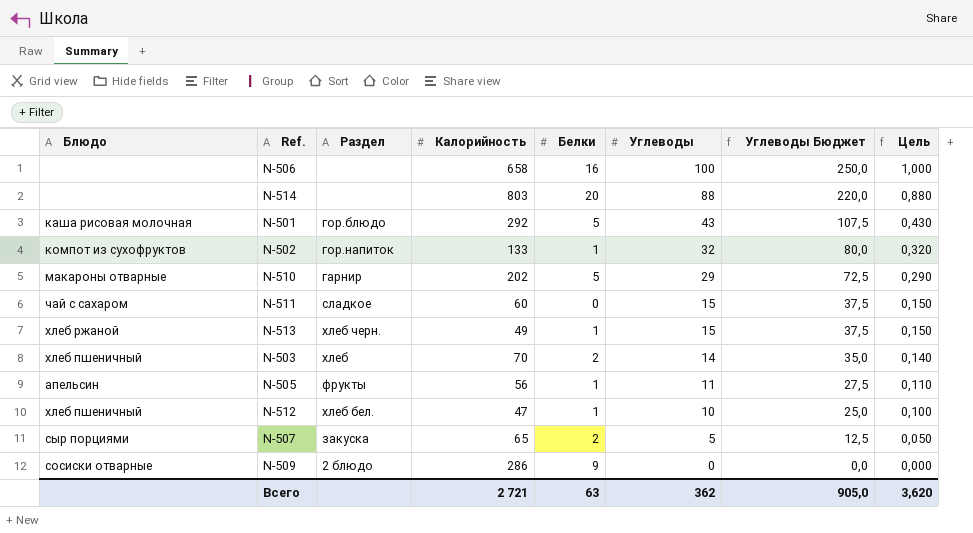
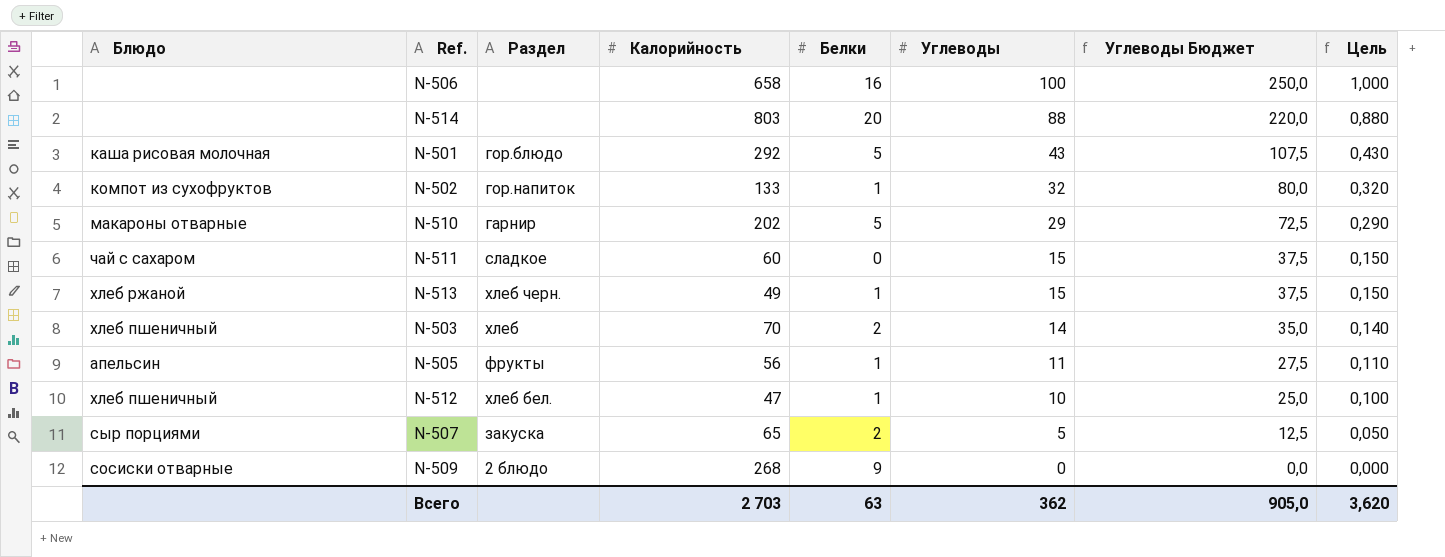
N-509 | Калорийность: 286 -> 268
Всего | Калорийность: 2 721 -> 2 703

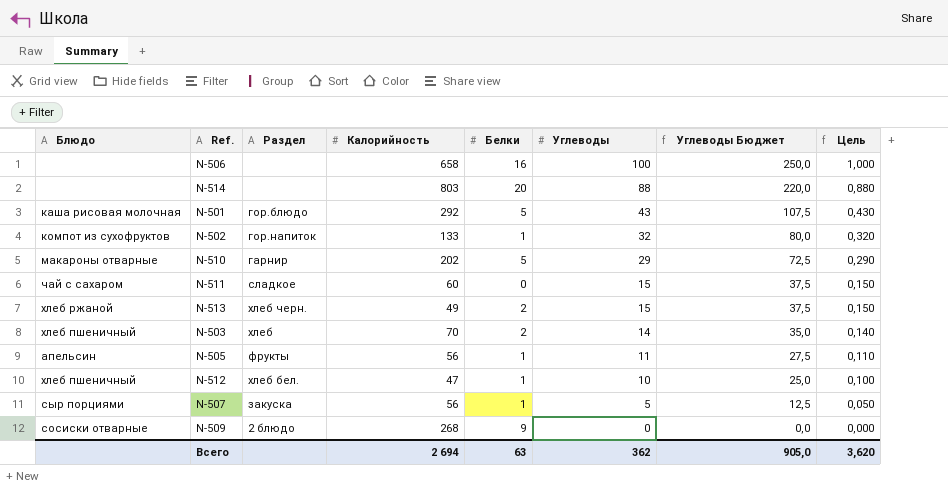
N-513 | Белки: 1 -> 2
N-507 | Калорийность: 65 -> 56
N-507 | Белки: 2 -> 1
Всего | Калорийность: 2 703 -> 2 694

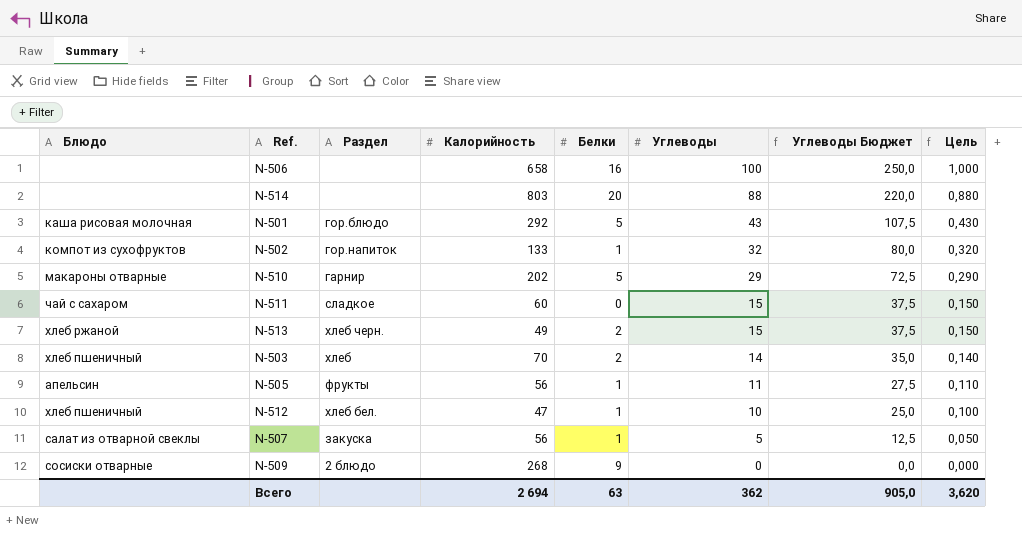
N-507 | Блюдо: сыр порциями -> салат из отварной свеклы

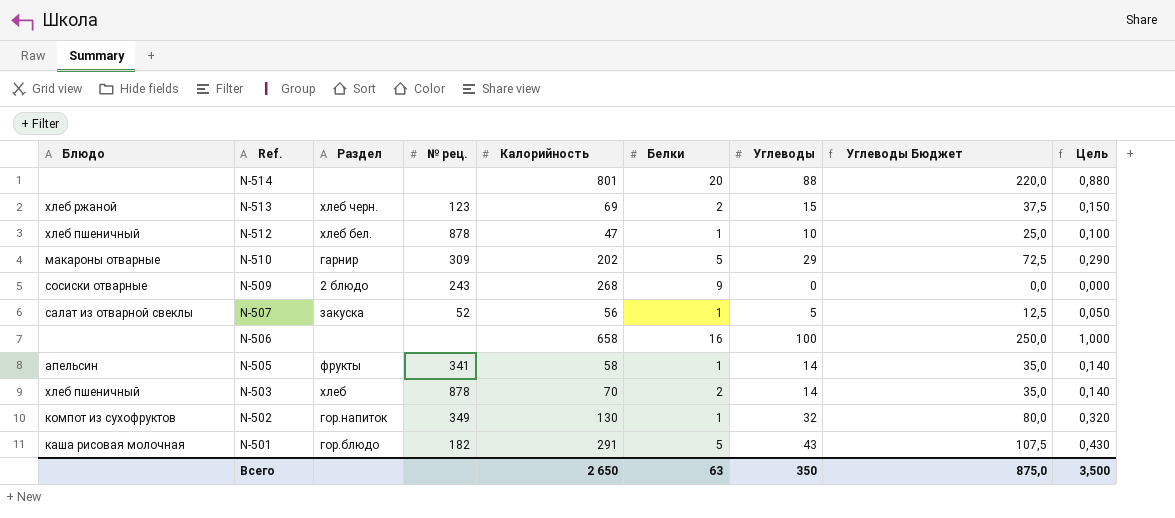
row order: Углеводы descending -> Ref. descending
column № рец. | position: none -> 4
row N-511: чай с сахаром | сладкое | 60 | 0 | 15 | 37,5 | 0,150 -> none
N-514 | Калорийность: 803 -> 801
N-513 | Калорийность: 49 -> 69
N-505 | Калорийность: 56 -> 58
N-505 | Углеводы: 11 -> 14
N-505 | Углеводы Бюджет: 27,5 -> 35,0
N-505 | Цель: 0,110 -> 0,140
N-502 | Калорийность: 133 -> 130
N-501 | Калорийность: 292 -> 291
Всего | Калорийность: 2 694 -> 2 650
Всего | Углеводы: 362 -> 350
Всего | Углеводы Бюджет: 905,0 -> 875,0
Всего | Цель: 3,620 -> 3,500

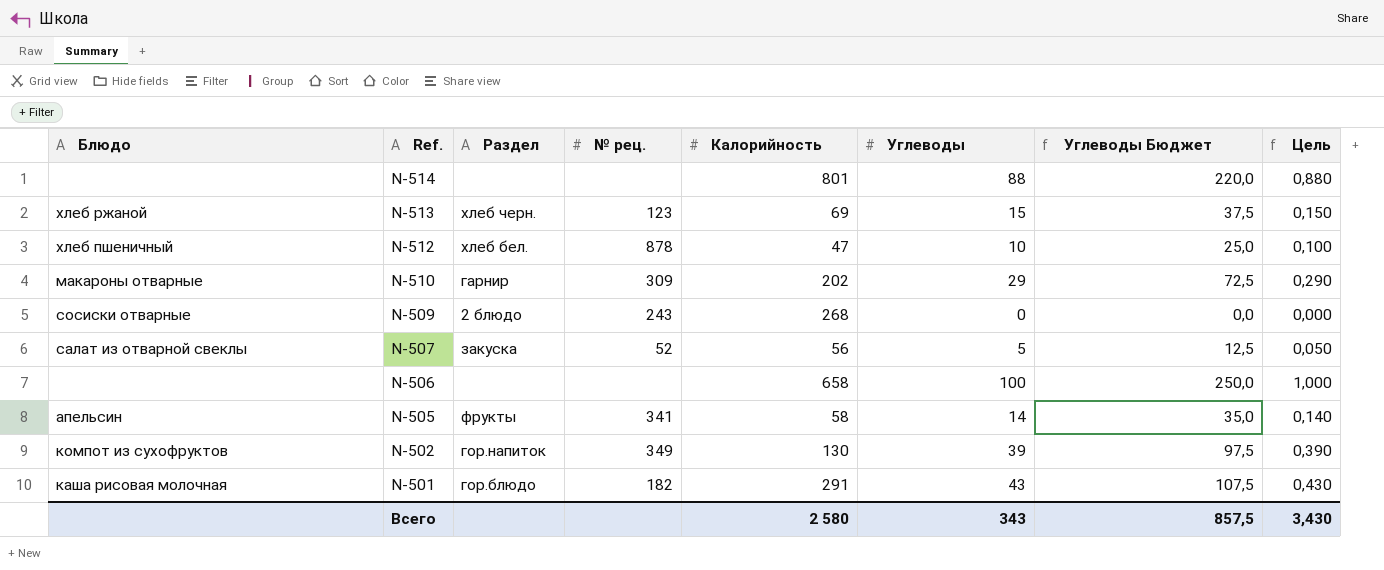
column Белки | position: 6 -> none
row N-503: хлеб пшеничный | хлеб | 878 | 70 | 2 | 14 | 35,0 | 0,140 -> none
N-502 | Углеводы: 32 -> 39
N-502 | Углеводы Бюджет: 80,0 -> 97,5
N-502 | Цель: 0,320 -> 0,390
Всего | Калорийность: 2 650 -> 2 580
Всего | Углеводы: 350 -> 343
Всего | Углеводы Бюджет: 875,0 -> 857,5
Всего | Цель: 3,500 -> 3,430

